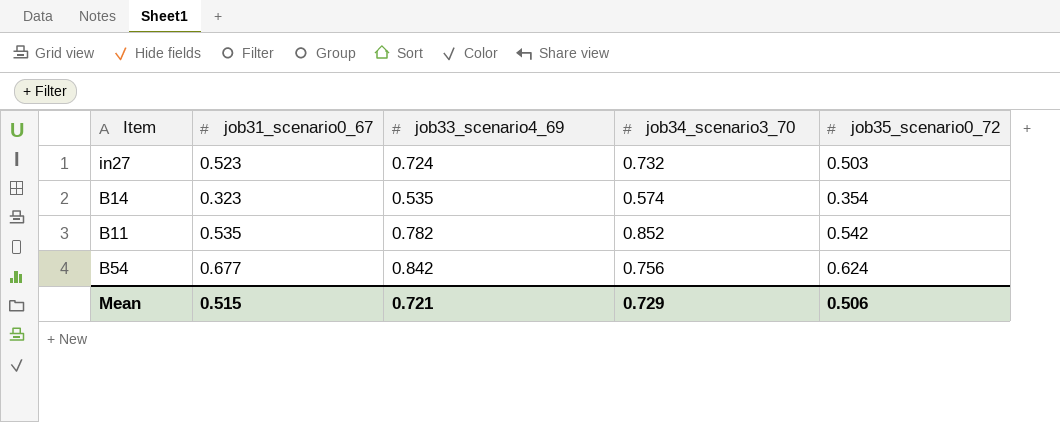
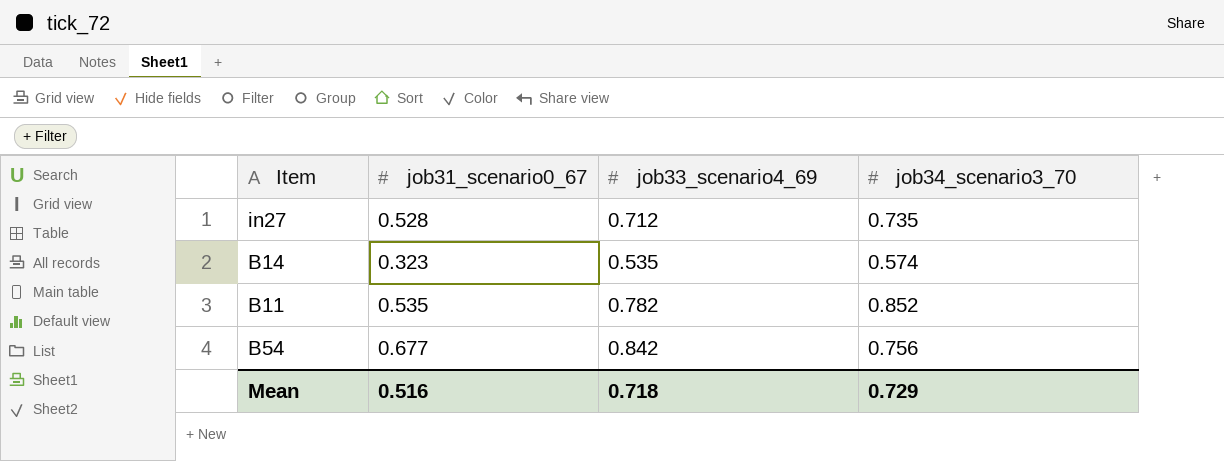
column job35_scenario0_72 | position: 5 -> none
in27 | job31_scenario0_67: 0.523 -> 0.528
in27 | job33_scenario4_69: 0.724 -> 0.712
in27 | job34_scenario3_70: 0.732 -> 0.735
Mean | job31_scenario0_67: 0.515 -> 0.516
Mean | job33_scenario4_69: 0.721 -> 0.718

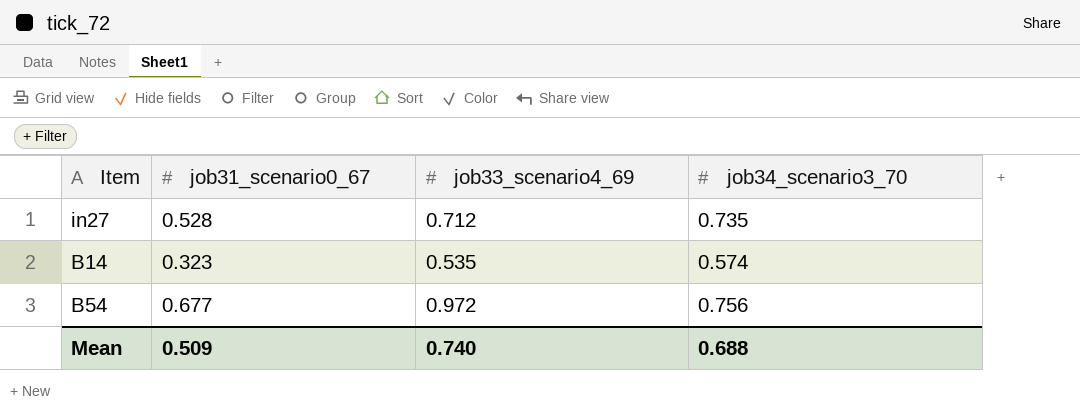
row B11: 0.535 | 0.782 | 0.852 -> none
B54 | job33_scenario4_69: 0.842 -> 0.972
Mean | job31_scenario0_67: 0.516 -> 0.509
Mean | job33_scenario4_69: 0.718 -> 0.740
Mean | job34_scenario3_70: 0.729 -> 0.688

